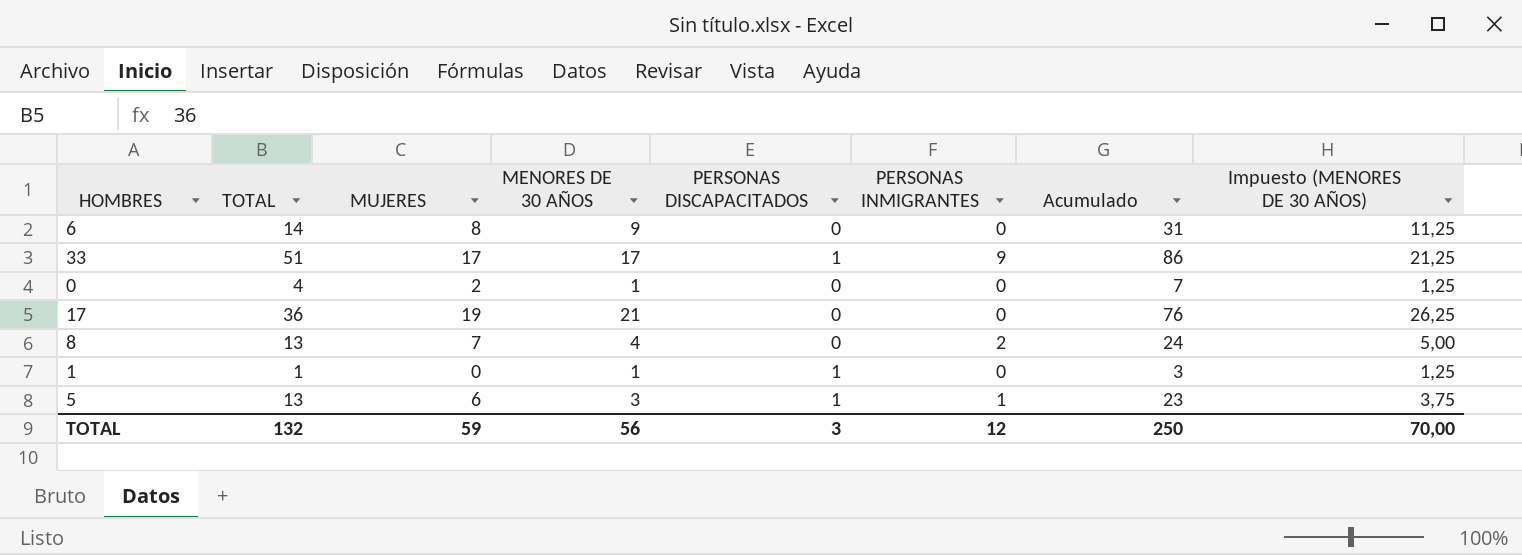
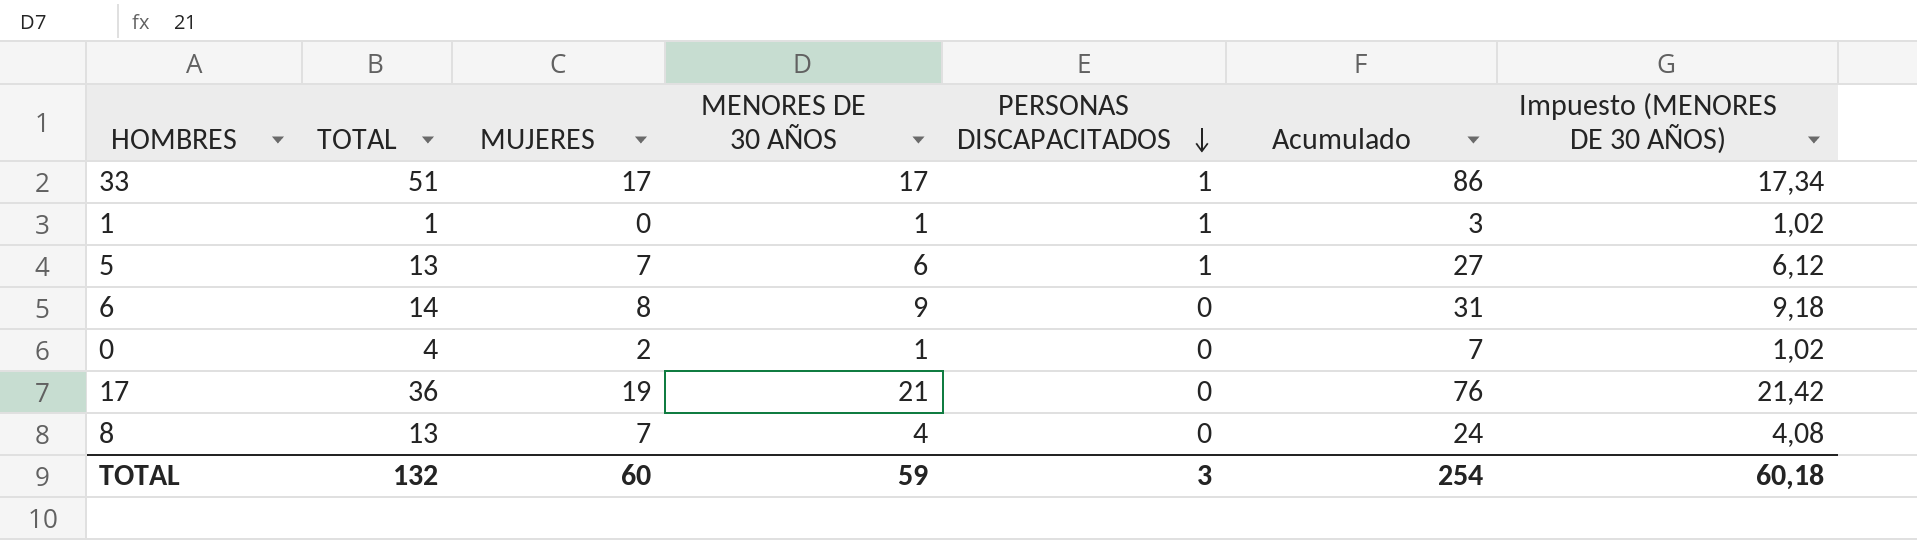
row order: none -> PERSONAS DISCAPACITADOS descending
column PERSONAS INMIGRANTES | position: 6 -> none
column Impuesto (MENORES DE 30 AÑOS) | formula: [MENORES DE 30 AÑOS] * 1,25 -> [MENORES DE 30 AÑOS] * 1,02
5 | MUJERES: 6 -> 7
5 | MENORES DE 30 AÑOS: 3 -> 6
5 | Acumulado: 23 -> 27
TOTAL | MUJERES: 59 -> 60
TOTAL | MENORES DE 30 AÑOS: 56 -> 59
TOTAL | Acumulado: 250 -> 254
TOTAL | Impuesto (MENORES DE 30 AÑOS): 70,00 -> 60,18

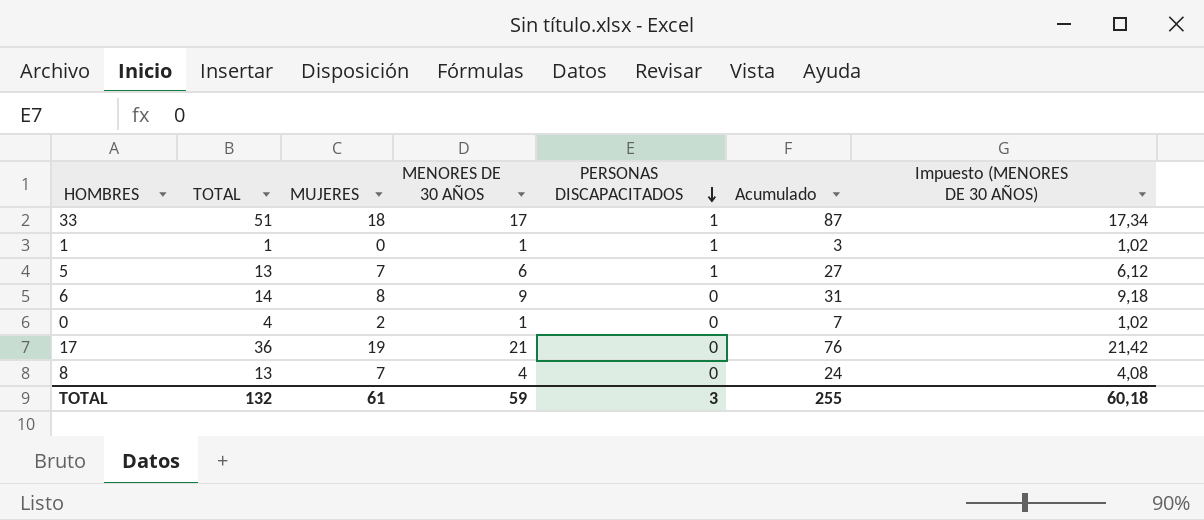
33 | MUJERES: 17 -> 18
33 | Acumulado: 86 -> 87
TOTAL | MUJERES: 60 -> 61
TOTAL | Acumulado: 254 -> 255

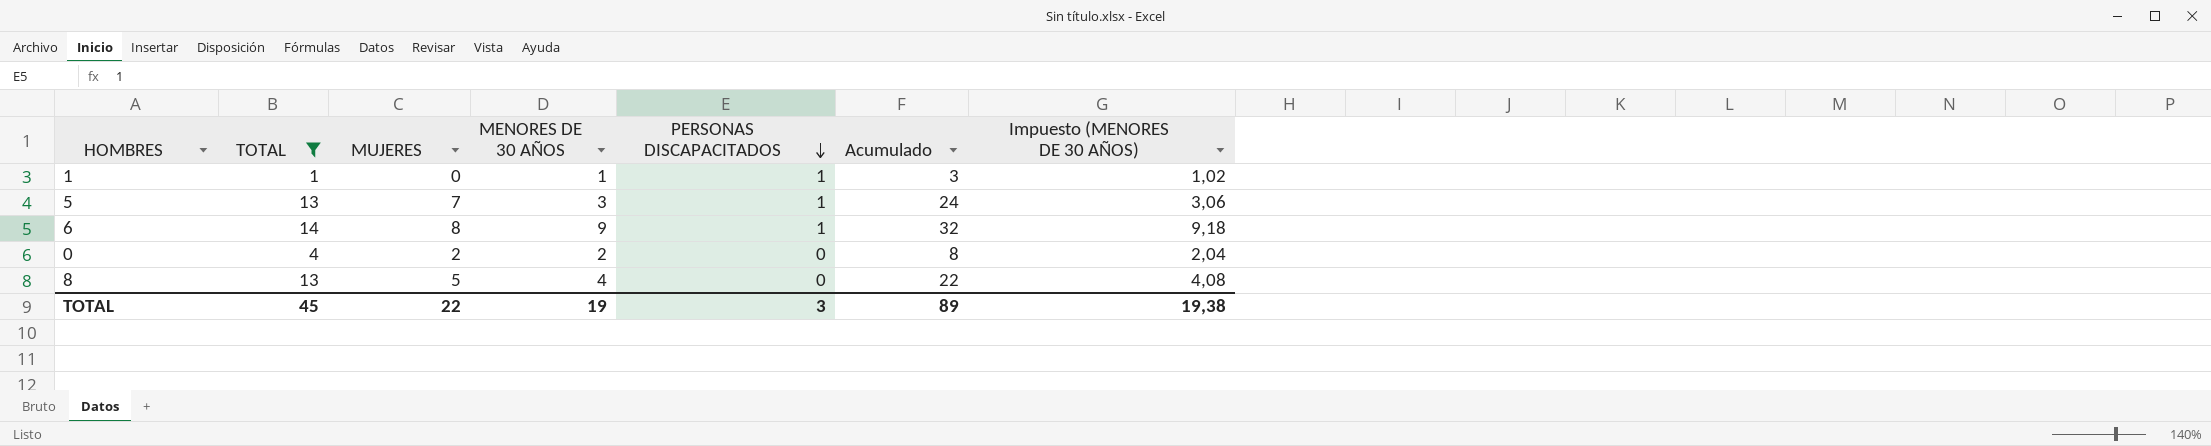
filter: none -> TOTAL <= 14
5 | MENORES DE 30 AÑOS: 6 -> 3
5 | Acumulado: 27 -> 24
5 | Impuesto (MENORES DE 30 AÑOS): 6,12 -> 3,06
6 | PERSONAS DISCAPACITADOS: 0 -> 1
6 | Acumulado: 31 -> 32
0 | MENORES DE 30 AÑOS: 1 -> 2
0 | Acumulado: 7 -> 8
0 | Impuesto (MENORES DE 30 AÑOS): 1,02 -> 2,04
8 | MUJERES: 7 -> 5
8 | Acumulado: 24 -> 22
TOTAL | TOTAL: 132 -> 45
TOTAL | MUJERES: 61 -> 22
TOTAL | MENORES DE 30 AÑOS: 59 -> 19
TOTAL | Acumulado: 255 -> 89
TOTAL | Impuesto (MENORES DE 30 AÑOS): 60,18 -> 19,38

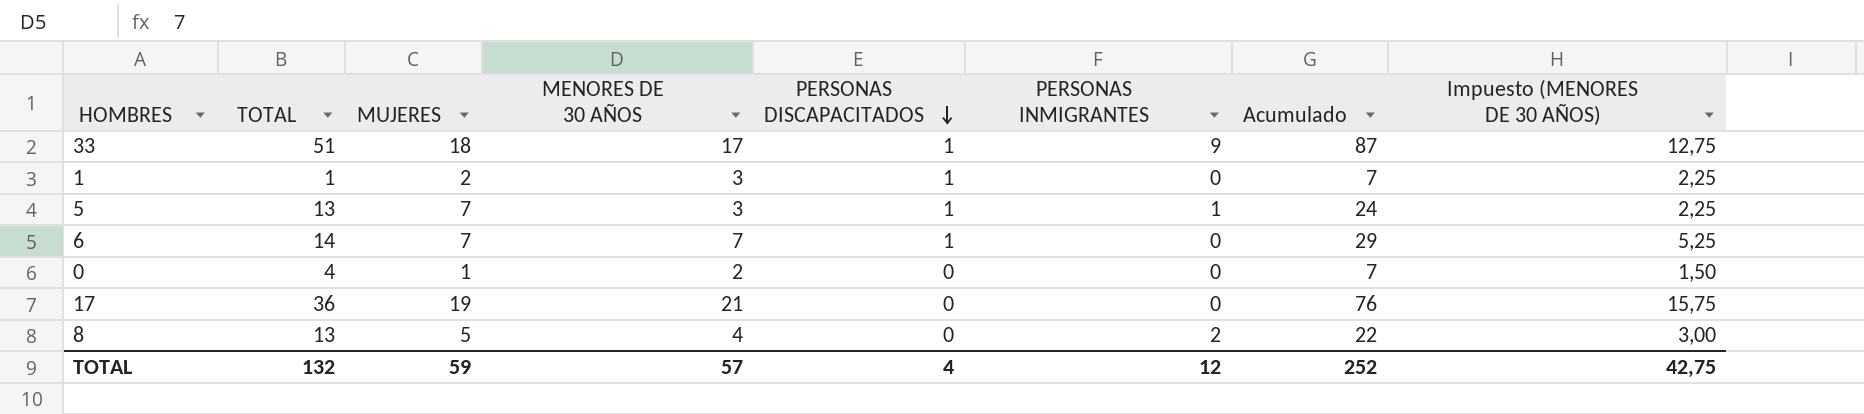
filter: TOTAL <= 14 -> none
column PERSONAS INMIGRANTES | position: none -> 6
column Impuesto (MENORES DE 30 AÑOS) | formula: [MENORES DE 30 AÑOS] * 1,02 -> [MENORES DE 30 AÑOS] * 0,75
1 | MUJERES: 0 -> 2
1 | MENORES DE 30 AÑOS: 1 -> 3
1 | Acumulado: 3 -> 7
6 | MUJERES: 8 -> 7
6 | MENORES DE 30 AÑOS: 9 -> 7
6 | Acumulado: 32 -> 29
0 | MUJERES: 2 -> 1
0 | Acumulado: 8 -> 7
TOTAL | TOTAL: 45 -> 132
TOTAL | MUJERES: 22 -> 59
TOTAL | MENORES DE 30 AÑOS: 19 -> 57
TOTAL | PERSONAS DISCAPACITADOS: 3 -> 4
TOTAL | Acumulado: 89 -> 252
TOTAL | Impuesto (MENORES DE 30 AÑOS): 19,38 -> 42,75

